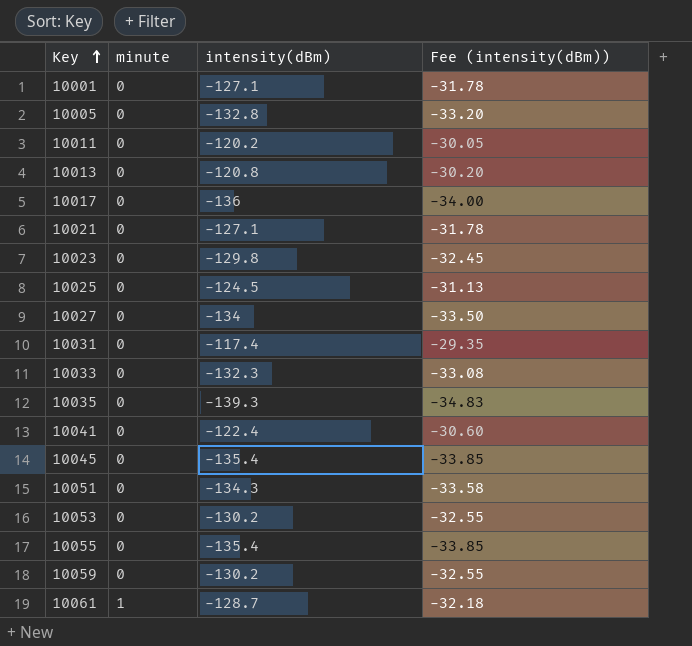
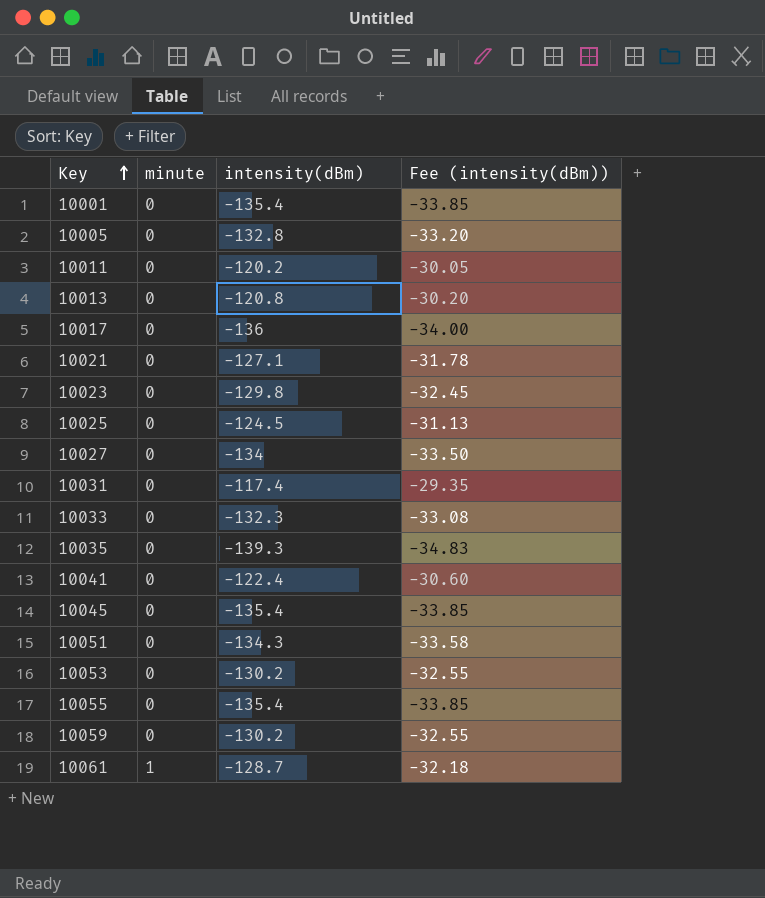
10001 | intensity(dBm): -127.1 -> -135.4
10001 | Fee (intensity(dBm)): -31.78 -> -33.85

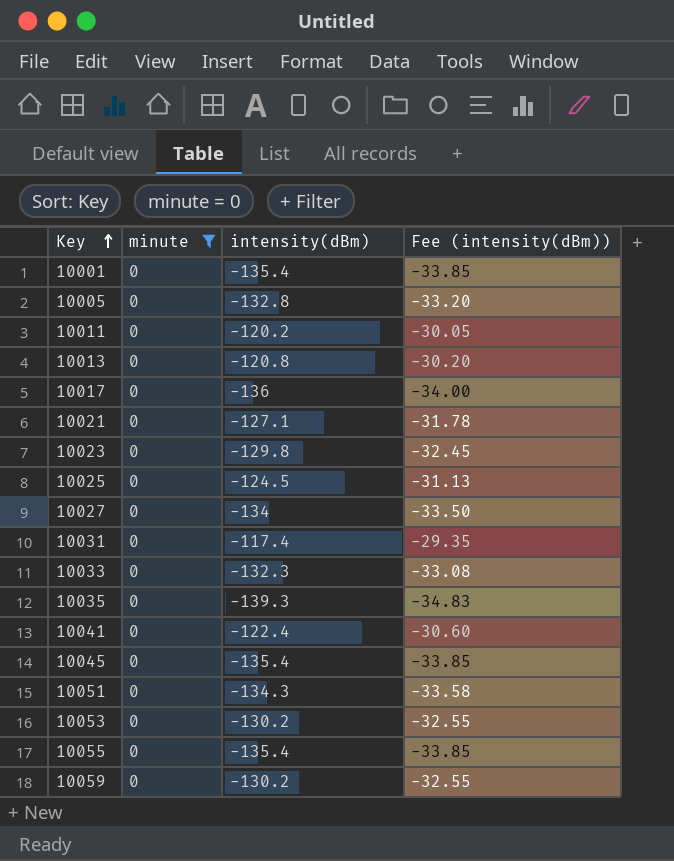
filter: none -> minute = 0

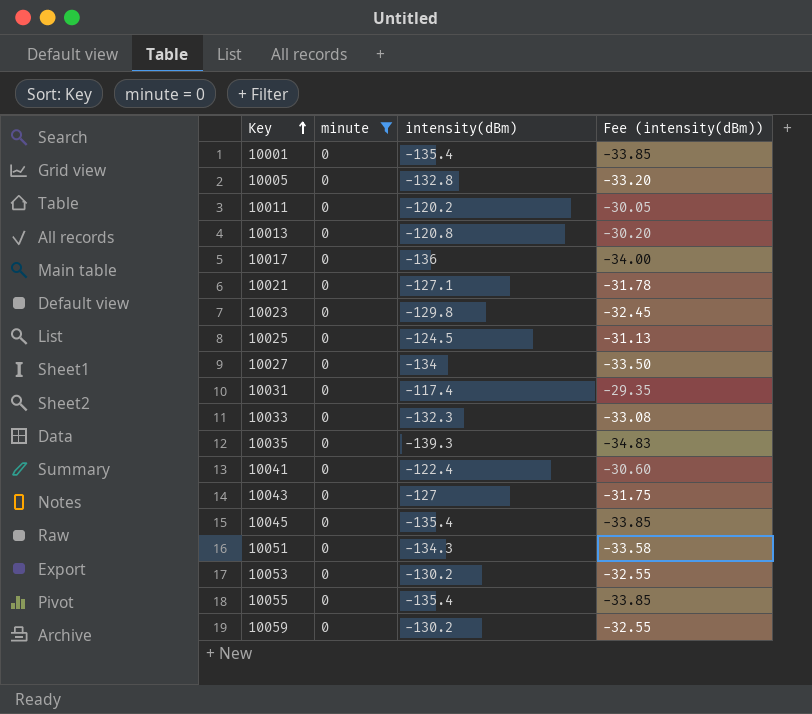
row 10043: none -> 0 | -127 | -31.75

